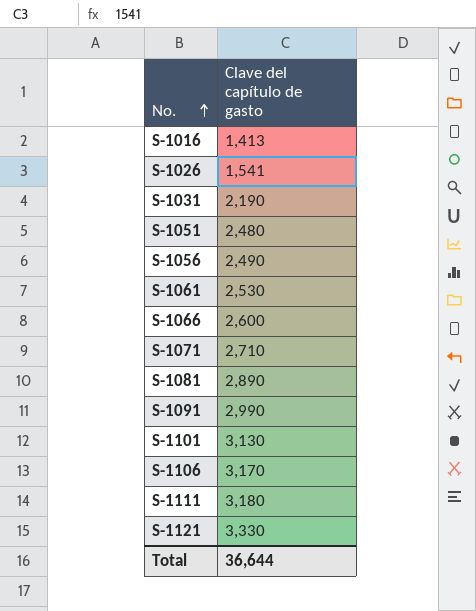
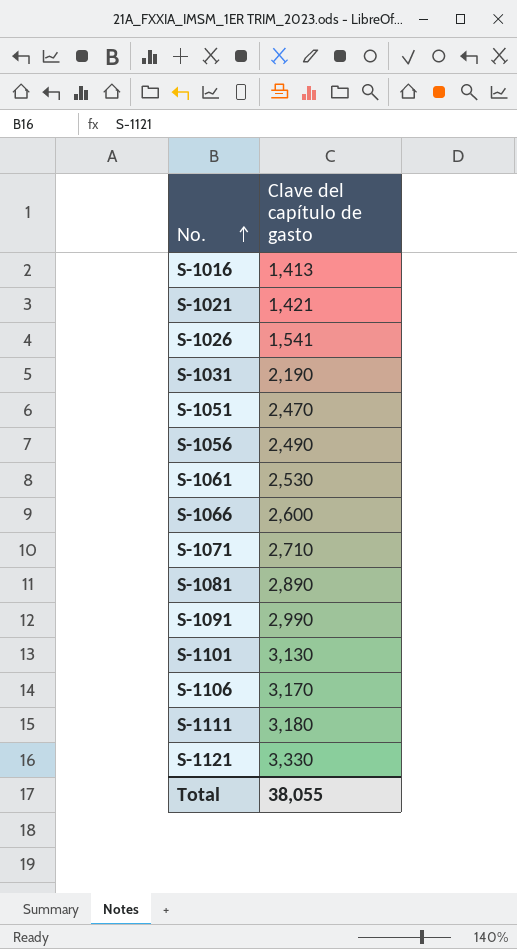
row S-1021: none -> 1,421
S-1051 | Clave del capítulo de gasto: 2,480 -> 2,470
Total | Clave del capítulo de gasto: 36,644 -> 38,055

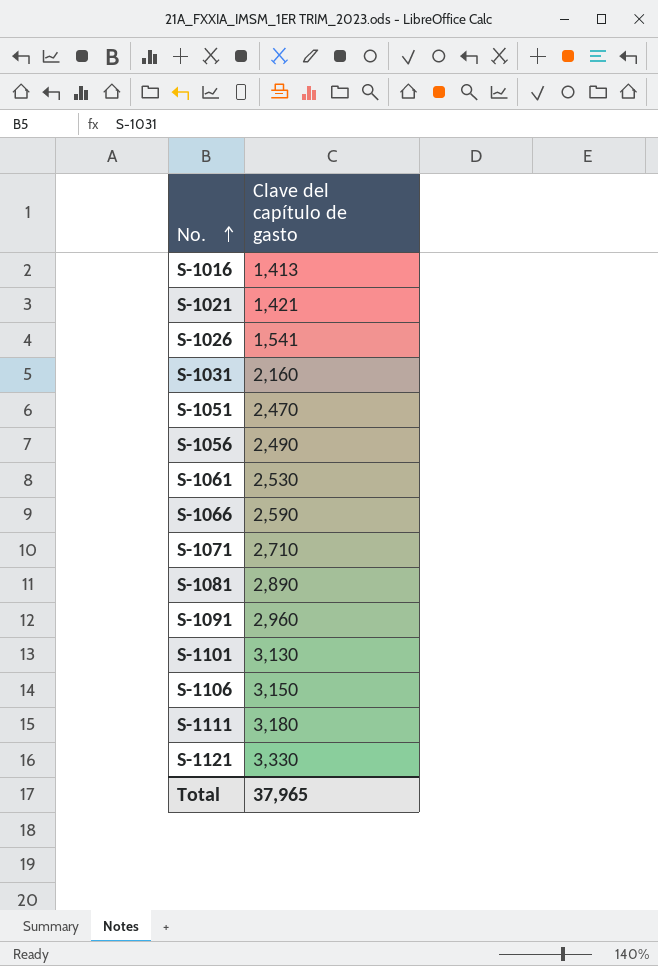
S-1031 | Clave del capítulo de gasto: 2,190 -> 2,160
S-1066 | Clave del capítulo de gasto: 2,600 -> 2,590
S-1091 | Clave del capítulo de gasto: 2,990 -> 2,960
S-1106 | Clave del capítulo de gasto: 3,170 -> 3,150
Total | Clave del capítulo de gasto: 38,055 -> 37,965

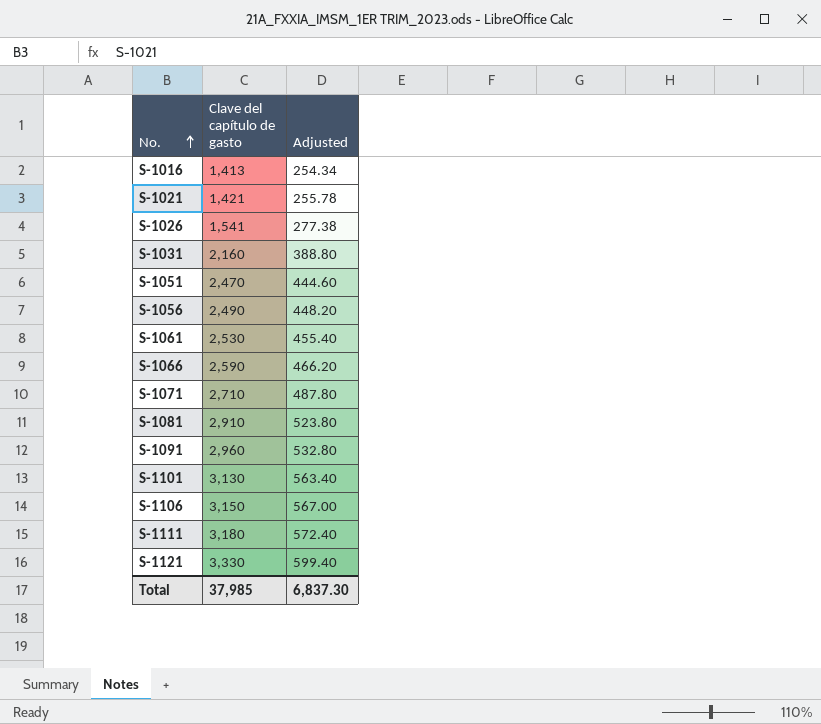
column Adjusted | formula: none -> [Clave del capítulo de gasto] * 0.18
S-1081 | Clave del capítulo de gasto: 2,890 -> 2,910
Total | Clave del capítulo de gasto: 37,965 -> 37,985

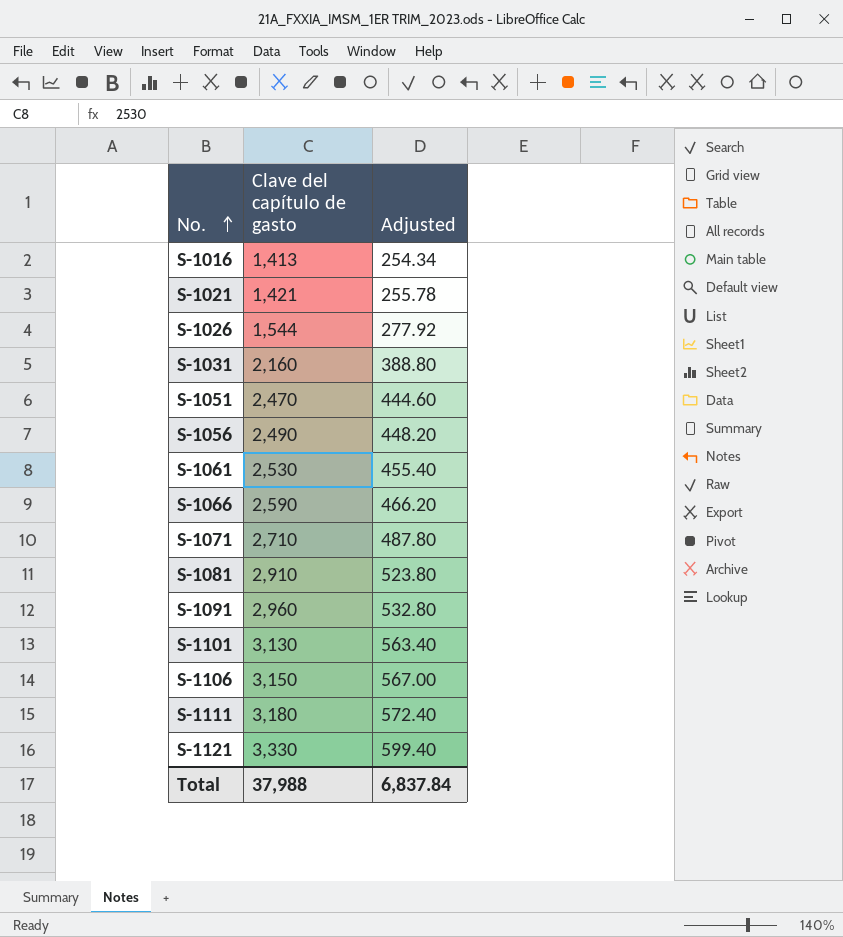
S-1026 | Clave del capítulo de gasto: 1,541 -> 1,544
S-1026 | Adjusted: 277.38 -> 277.92
Total | Clave del capítulo de gasto: 37,985 -> 37,988
Total | Adjusted: 6,837.30 -> 6,837.84

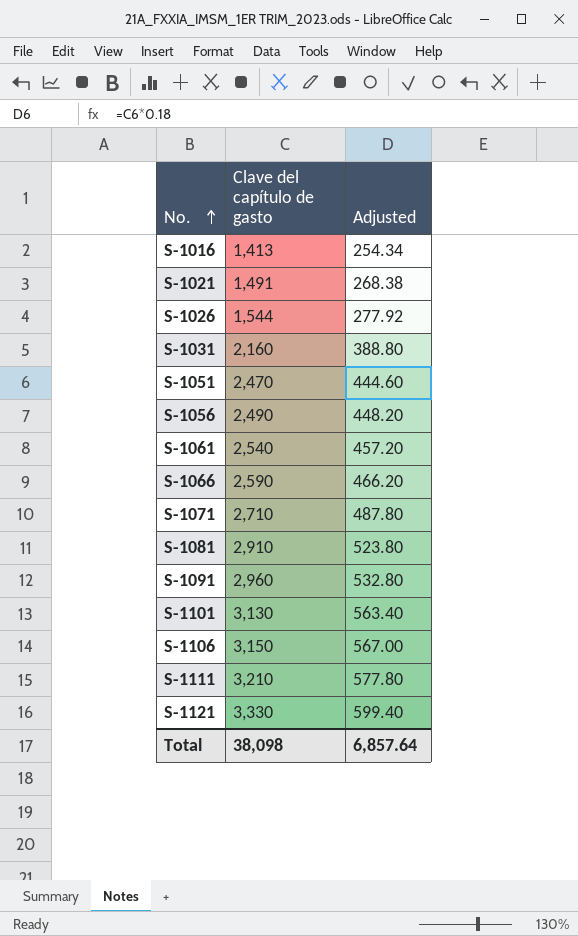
S-1021 | Clave del capítulo de gasto: 1,421 -> 1,491
S-1021 | Adjusted: 255.78 -> 268.38
S-1061 | Clave del capítulo de gasto: 2,530 -> 2,540
S-1061 | Adjusted: 455.40 -> 457.20
S-1111 | Clave del capítulo de gasto: 3,180 -> 3,210
S-1111 | Adjusted: 572.40 -> 577.80
Total | Clave del capítulo de gasto: 37,988 -> 38,098
Total | Adjusted: 6,837.84 -> 6,857.64

